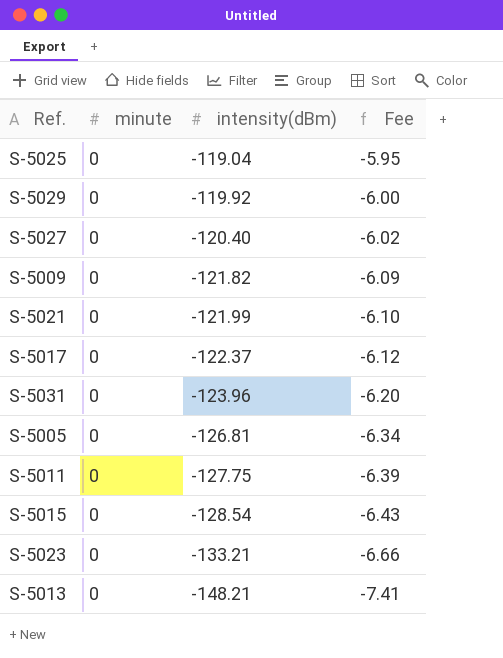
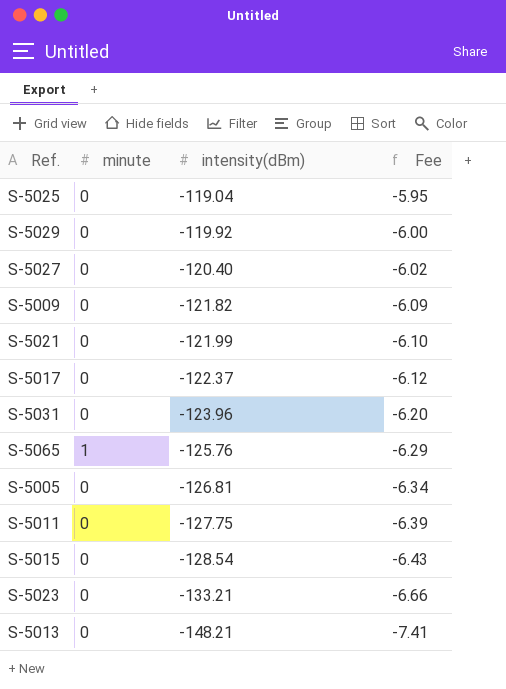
row S-5065: none -> 1 | -125.76 | -6.29

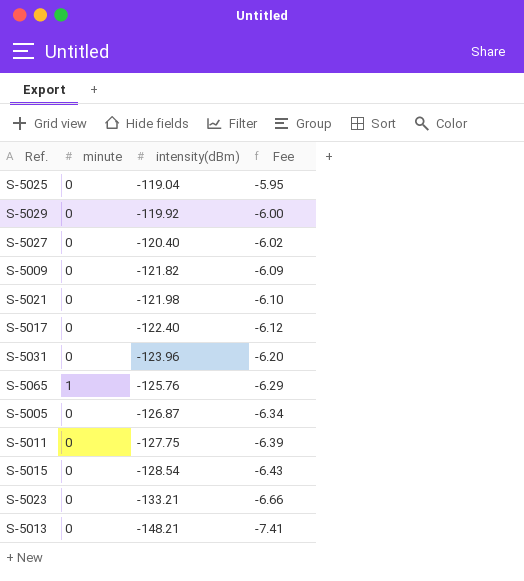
S-5021 | intensity(dBm): -121.99 -> -121.98
S-5017 | intensity(dBm): -122.37 -> -122.40
S-5005 | intensity(dBm): -126.81 -> -126.87

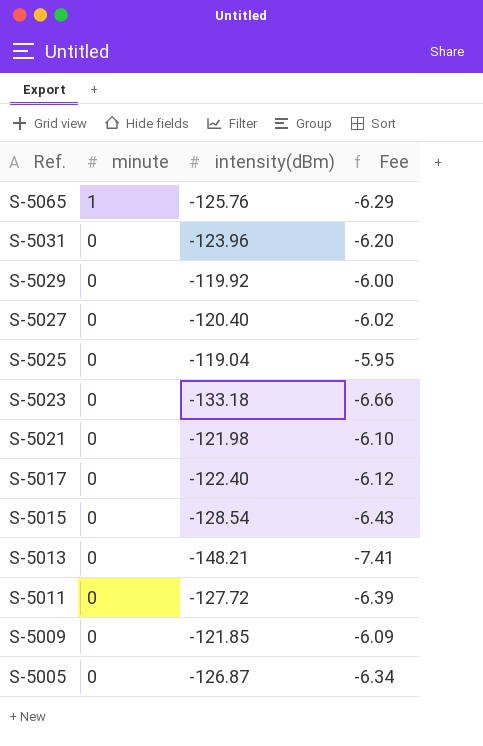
row order: intensity(dBm) descending -> Ref. descending
S-5023 | intensity(dBm): -133.21 -> -133.18
S-5011 | intensity(dBm): -127.75 -> -127.72
S-5009 | intensity(dBm): -121.82 -> -121.85

